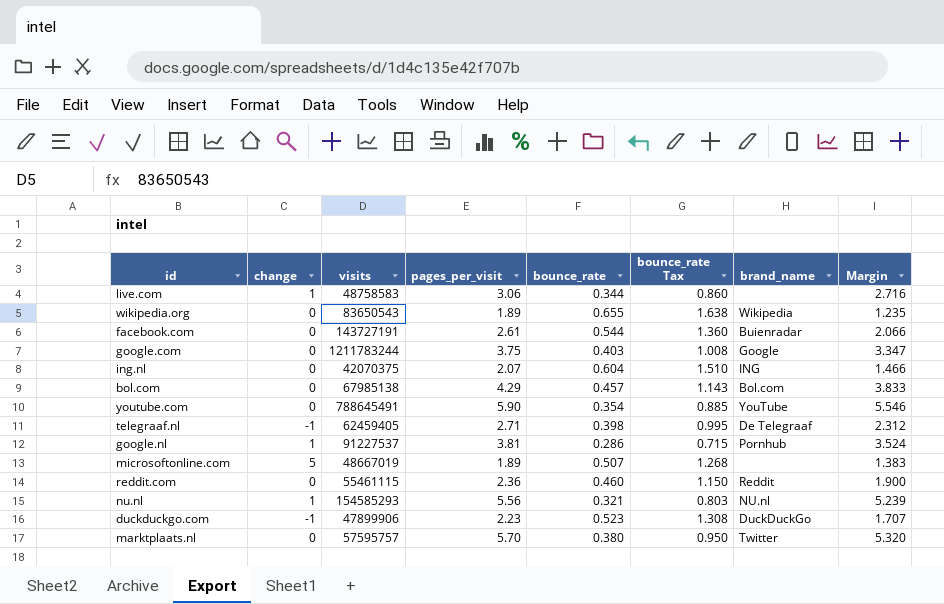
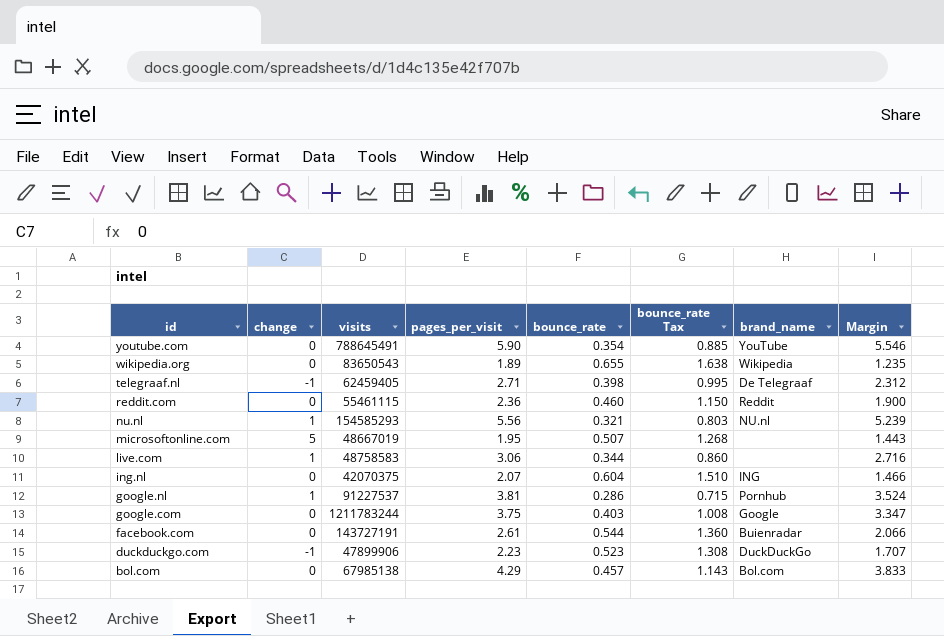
row order: none -> id descending
row marktplaats.nl: 0 | 57595757 | 5.70 | 0.380 | 0.950 | Twitter | 5.320 -> none
microsoftonline.com | pages_per_visit: 1.89 -> 1.95
microsoftonline.com | Margin: 1.383 -> 1.443

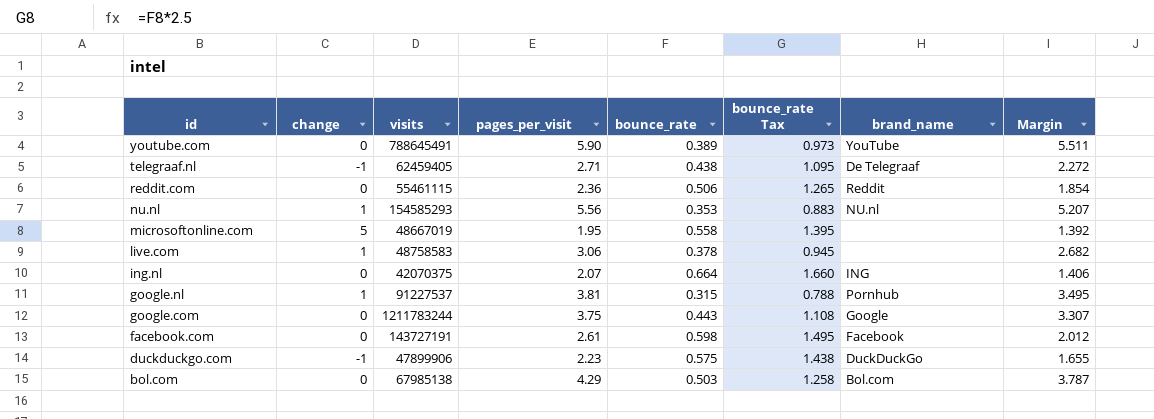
row wikipedia.org: 0 | 83650543 | 1.89 | 0.655 | 1.638 | Wikipedia | 1.235 -> none
youtube.com | bounce_rate: 0.354 -> 0.389
youtube.com | bounce_rate Tax: 0.885 -> 0.973
youtube.com | Margin: 5.546 -> 5.511
telegraaf.nl | bounce_rate: 0.398 -> 0.438
telegraaf.nl | bounce_rate Tax: 0.995 -> 1.095
telegraaf.nl | Margin: 2.312 -> 2.272
reddit.com | bounce_rate: 0.460 -> 0.506
reddit.com | bounce_rate Tax: 1.150 -> 1.265
reddit.com | Margin: 1.900 -> 1.854
nu.nl | bounce_rate: 0.321 -> 0.353
nu.nl | bounce_rate Tax: 0.803 -> 0.883
nu.nl | Margin: 5.239 -> 5.207
microsoftonline.com | bounce_rate: 0.507 -> 0.558
microsoftonline.com | bounce_rate Tax: 1.268 -> 1.395
microsoftonline.com | Margin: 1.443 -> 1.392
live.com | bounce_rate: 0.344 -> 0.378
live.com | bounce_rate Tax: 0.860 -> 0.945
live.com | Margin: 2.716 -> 2.682
ing.nl | bounce_rate: 0.604 -> 0.664
ing.nl | bounce_rate Tax: 1.510 -> 1.660
ing.nl | Margin: 1.466 -> 1.406
google.nl | bounce_rate: 0.286 -> 0.315
google.nl | bounce_rate Tax: 0.715 -> 0.788
google.nl | Margin: 3.524 -> 3.495
google.com | bounce_rate: 0.403 -> 0.443
google.com | bounce_rate Tax: 1.008 -> 1.108
google.com | Margin: 3.347 -> 3.307
facebook.com | bounce_rate: 0.544 -> 0.598
facebook.com | bounce_rate Tax: 1.360 -> 1.495
facebook.com | brand_name: Buienradar -> Facebook
facebook.com | Margin: 2.066 -> 2.012
duckduckgo.com | bounce_rate: 0.523 -> 0.575
duckduckgo.com | bounce_rate Tax: 1.308 -> 1.438
duckduckgo.com | Margin: 1.707 -> 1.655
bol.com | bounce_rate: 0.457 -> 0.503
bol.com | bounce_rate Tax: 1.143 -> 1.258
bol.com | Margin: 3.833 -> 3.787

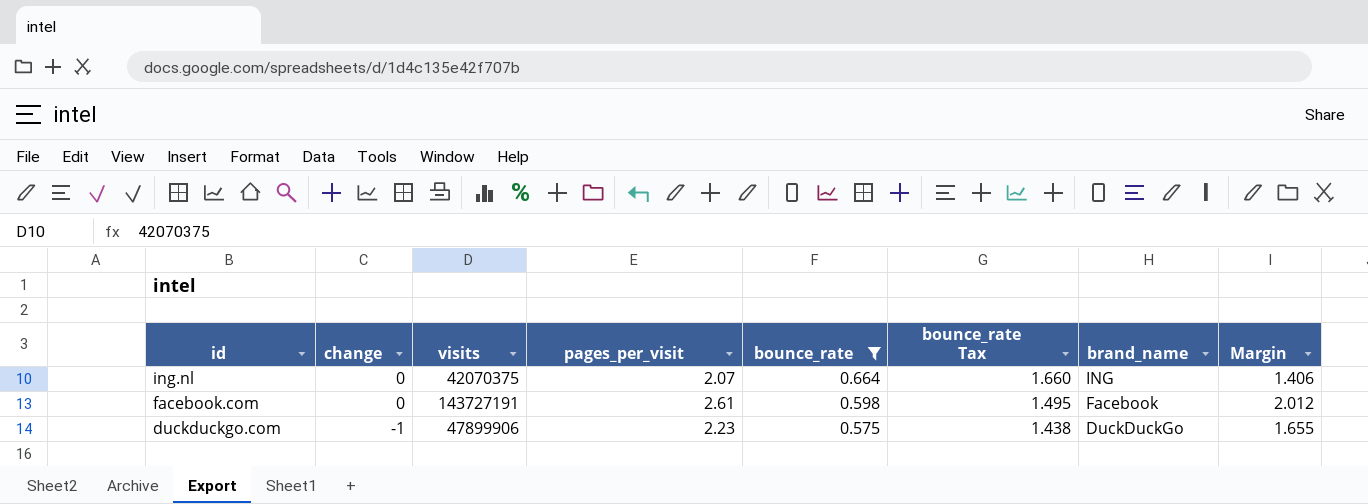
filter: none -> bounce_rate >= 0.575

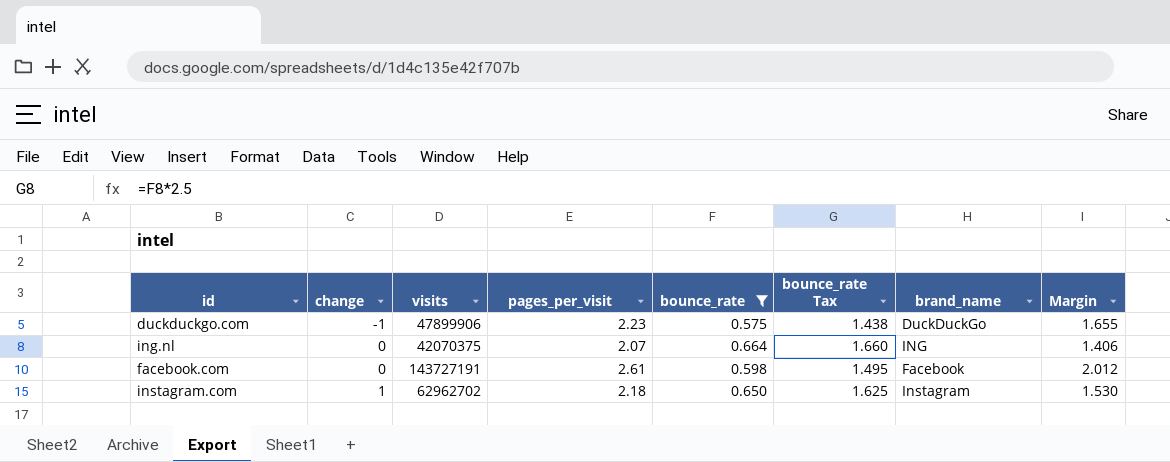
row order: id descending -> change ascending
row instagram.com: none -> 1 | 62962702 | 2.18 | 0.650 | 1.625 | Instagram | 1.530

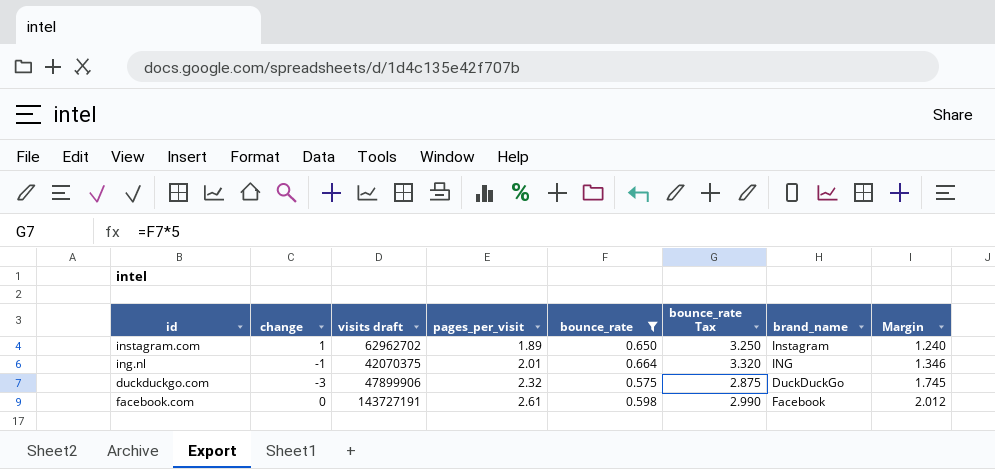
row order: change ascending -> pages_per_visit ascending
column name: visits -> visits draft
column bounce_rate Tax | formula: [bounce_rate] * 2.5 -> [bounce_rate] * 5
instagram.com | pages_per_visit: 2.18 -> 1.89
instagram.com | Margin: 1.530 -> 1.240
ing.nl | change: 0 -> -1
ing.nl | pages_per_visit: 2.07 -> 2.01
ing.nl | Margin: 1.406 -> 1.346
duckduckgo.com | change: -1 -> -3
duckduckgo.com | pages_per_visit: 2.23 -> 2.32
duckduckgo.com | Margin: 1.655 -> 1.745

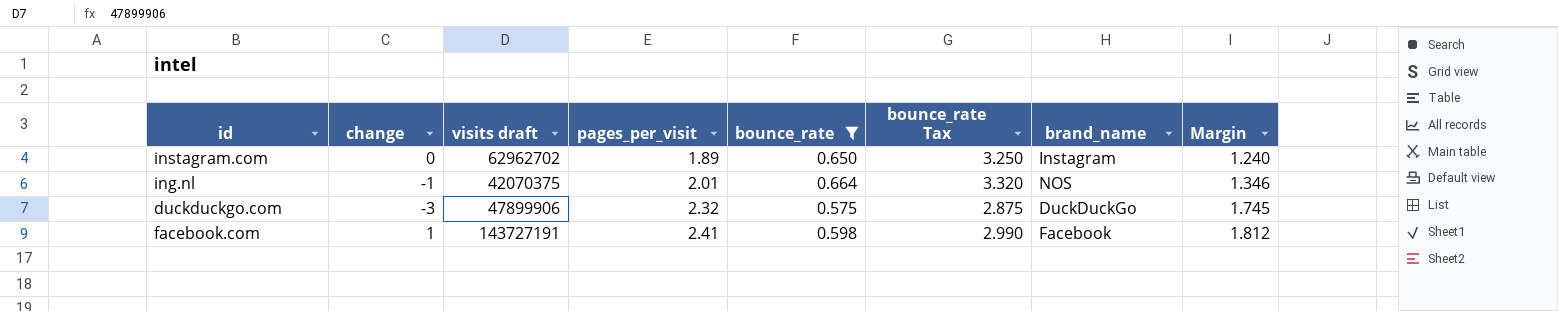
instagram.com | change: 1 -> 0
ing.nl | brand_name: ING -> NOS
facebook.com | change: 0 -> 1
facebook.com | pages_per_visit: 2.61 -> 2.41
facebook.com | Margin: 2.012 -> 1.812

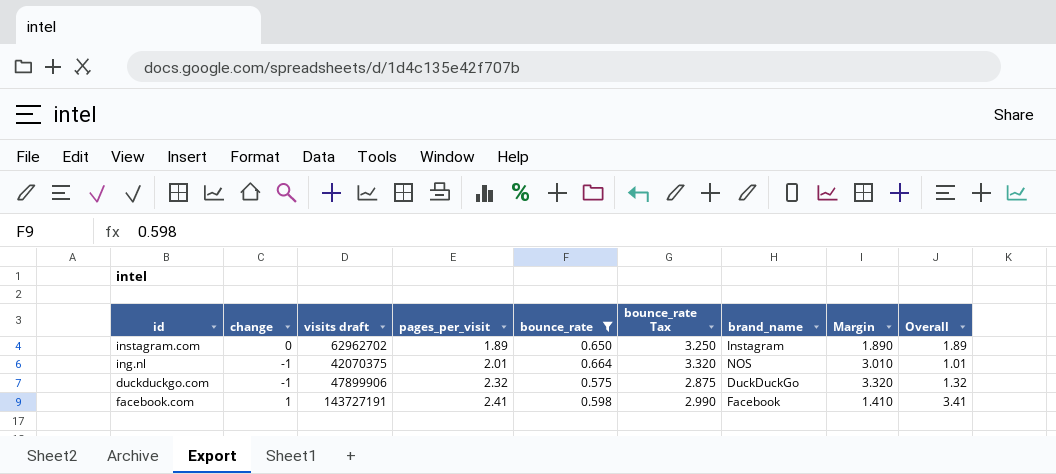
column Margin | formula: [pages_per_visit] - [bounce_rate] -> [pages_per_visit] - [change]
column Overall | formula: none -> [change] + [pages_per_visit]
duckduckgo.com | change: -3 -> -1

